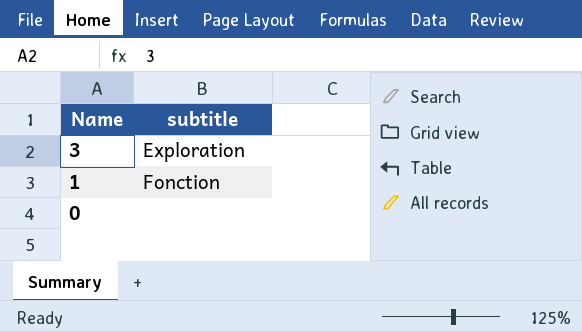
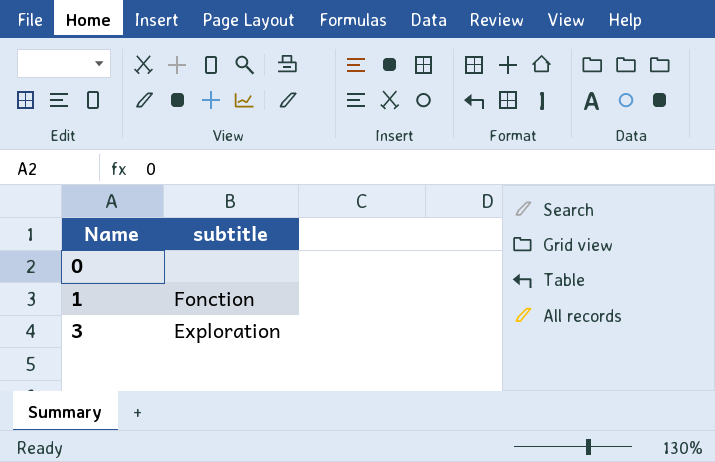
row order: Name descending -> Name ascending

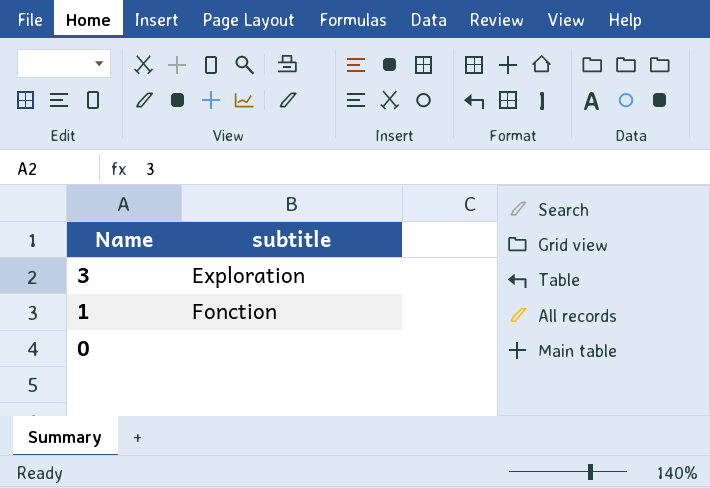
row order: Name ascending -> Name descending

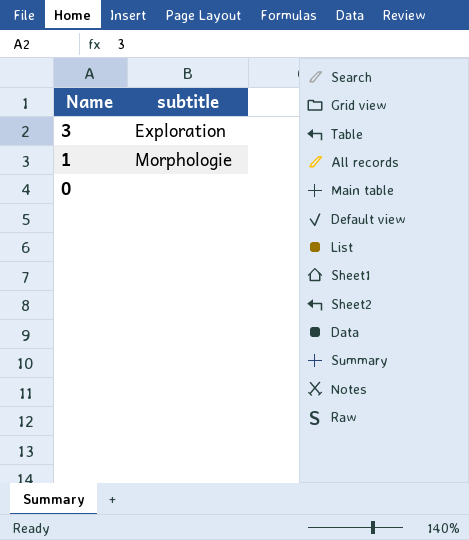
1 | subtitle: Fonction -> Morphologie

